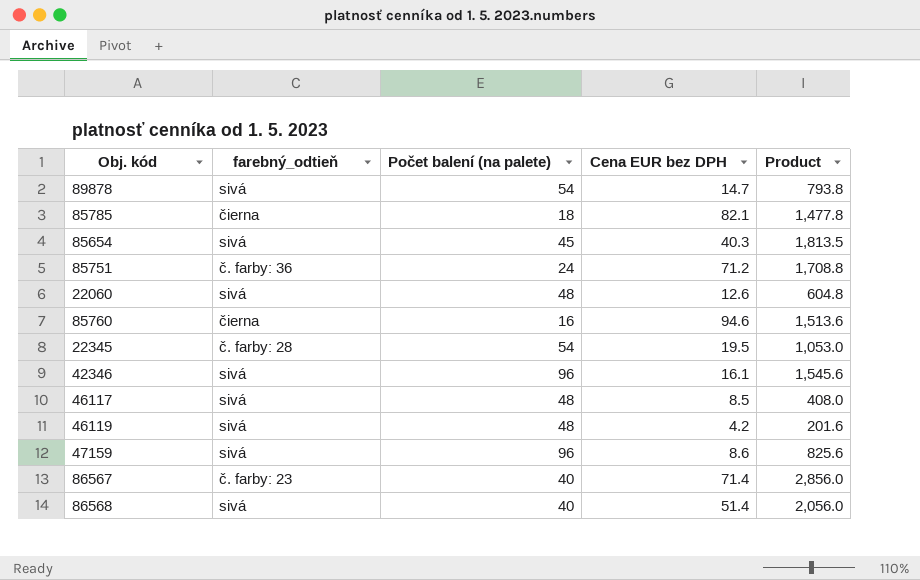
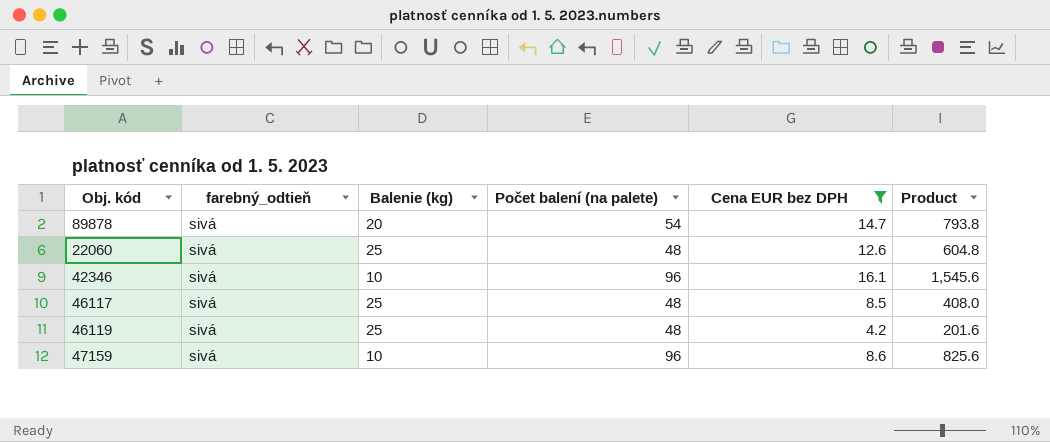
filter: none -> Cena EUR bez DPH <= 16.1
column Balenie (kg) | position: none -> 3

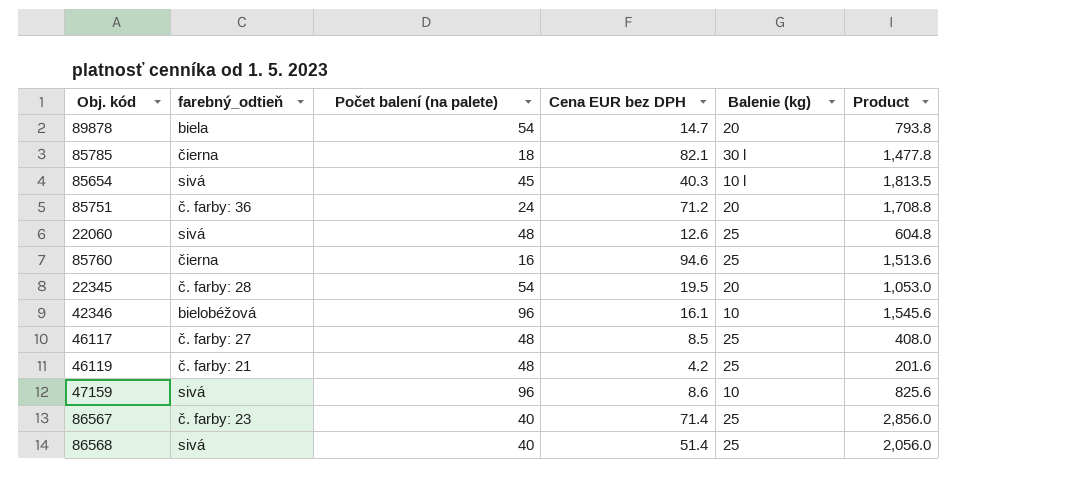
filter: Cena EUR bez DPH <= 16.1 -> none
column Balenie (kg) | position: 3 -> 5
89878 | farebný_odtieň: sivá -> biela
42346 | farebný_odtieň: sivá -> bielobéžová
46117 | farebný_odtieň: sivá -> č. farby: 27
46119 | farebný_odtieň: sivá -> č. farby: 21

